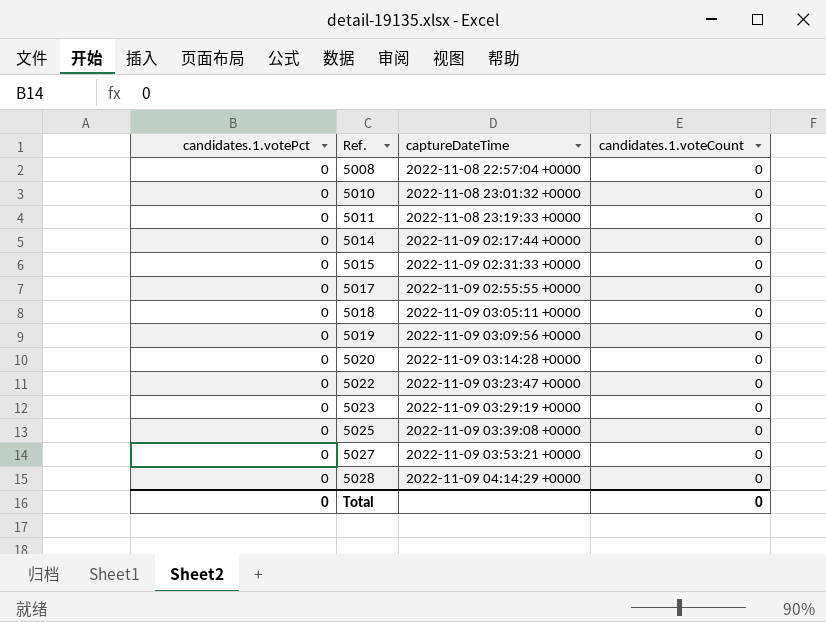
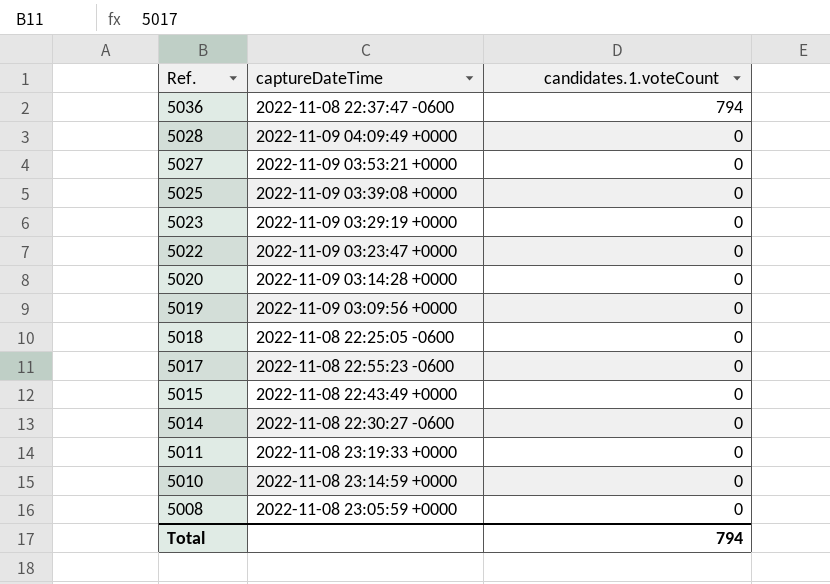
row order: Ref. ascending -> Ref. descending
column candidates.1.votePct | position: 1 -> none
row 5036: none -> 2022-11-08 22:37:47 -0600 | 794
5028 | captureDateTime: 2022-11-09 04:14:29 +0000 -> 2022-11-09 04:09:49 +0000
5018 | captureDateTime: 2022-11-09 03:05:11 +0000 -> 2022-11-08 22:25:05 -0600
5017 | captureDateTime: 2022-11-09 02:55:55 +0000 -> 2022-11-08 22:55:23 -0600
5015 | captureDateTime: 2022-11-09 02:31:33 +0000 -> 2022-11-08 22:43:49 +0000
5014 | captureDateTime: 2022-11-09 02:17:44 +0000 -> 2022-11-08 22:30:27 -0600
5010 | captureDateTime: 2022-11-08 23:01:32 +0000 -> 2022-11-08 23:14:59 +0000
5008 | captureDateTime: 2022-11-08 22:57:04 +0000 -> 2022-11-08 23:05:59 +0000
Total | candidates.1.voteCount: 0 -> 794

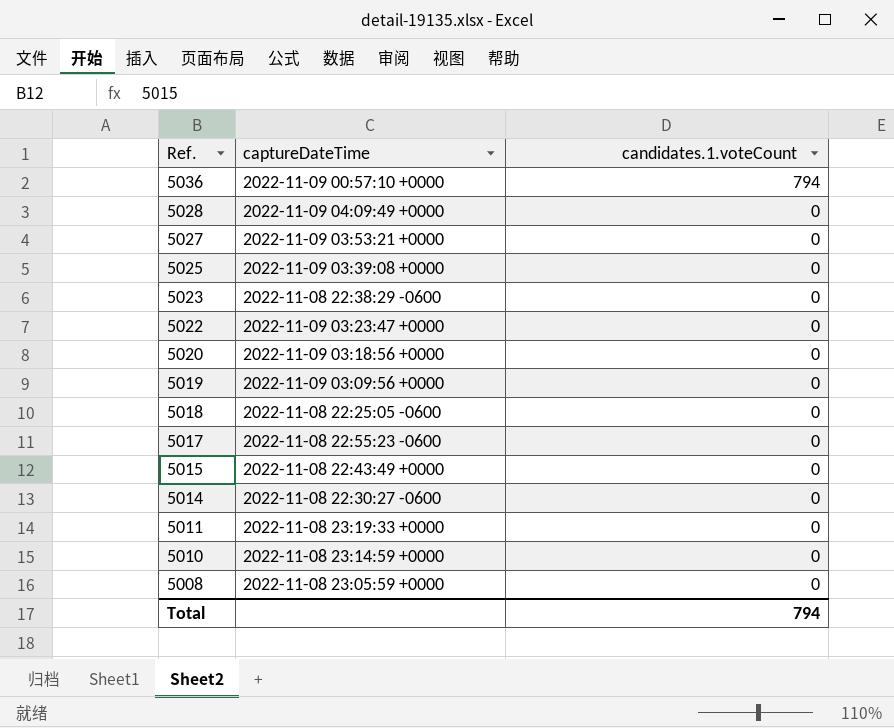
5036 | captureDateTime: 2022-11-08 22:37:47 -0600 -> 2022-11-09 00:57:10 +0000
5023 | captureDateTime: 2022-11-09 03:29:19 +0000 -> 2022-11-08 22:38:29 -0600
5020 | captureDateTime: 2022-11-09 03:14:28 +0000 -> 2022-11-09 03:18:56 +0000

